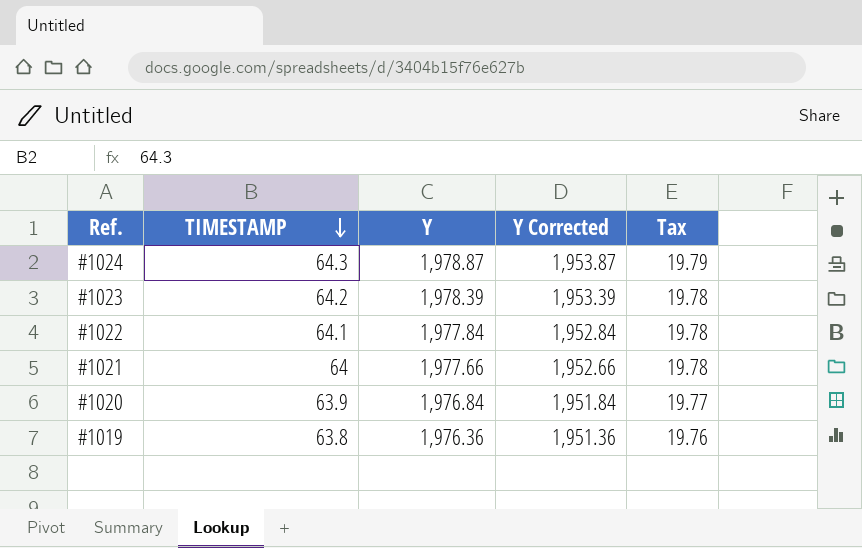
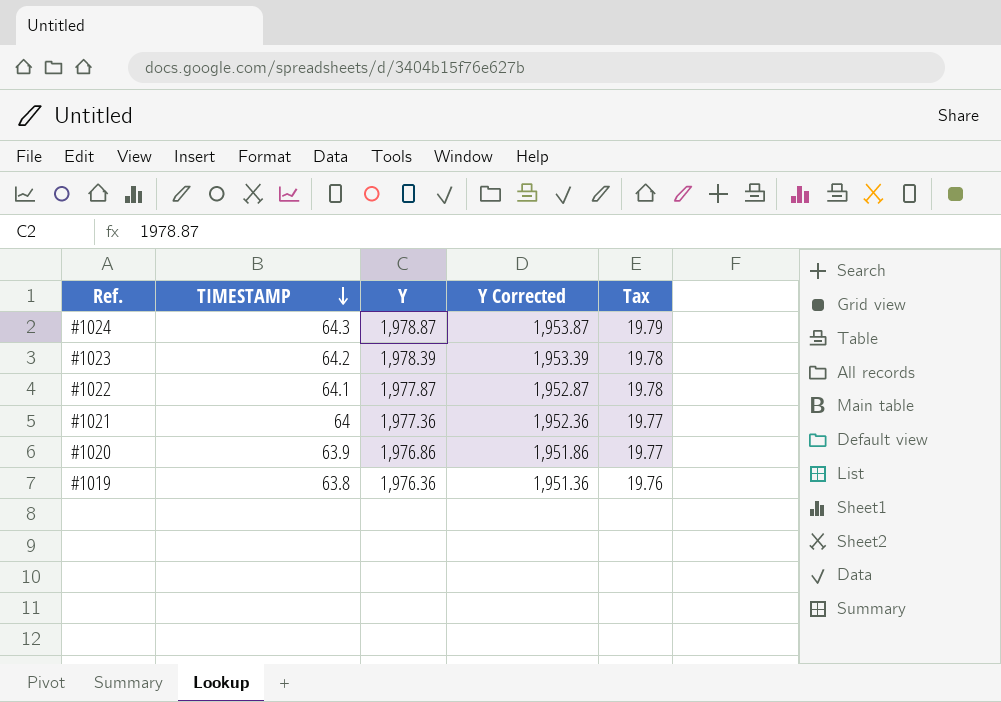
#1022 | Y: 1,977.84 -> 1,977.87
#1022 | Y Corrected: 1,952.84 -> 1,952.87
#1021 | Y: 1,977.66 -> 1,977.36
#1021 | Y Corrected: 1,952.66 -> 1,952.36
#1021 | Tax: 19.78 -> 19.77
#1020 | Y: 1,976.84 -> 1,976.86
#1020 | Y Corrected: 1,951.84 -> 1,951.86

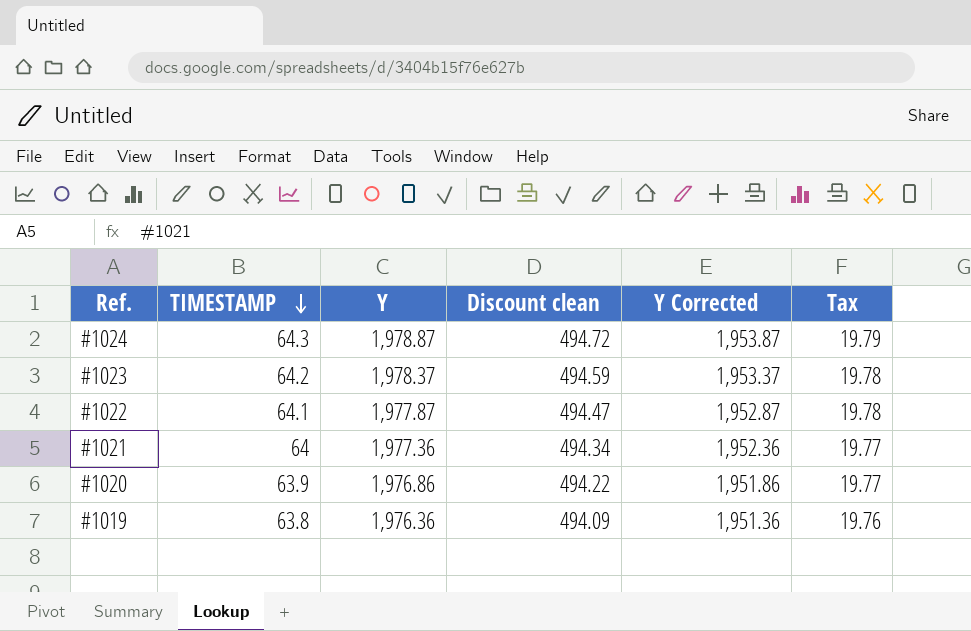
column Discount clean | formula: none -> [Y] * 0.25
#1023 | Y: 1,978.39 -> 1,978.37
#1023 | Y Corrected: 1,953.39 -> 1,953.37

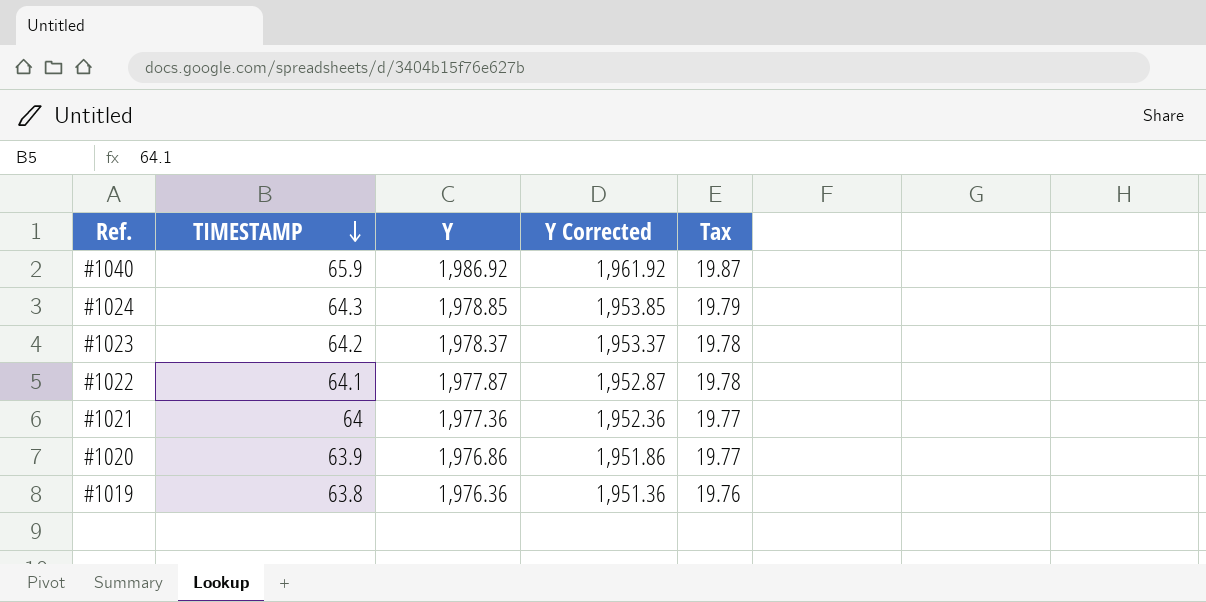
column Discount clean | formula: [Y] * 0.25 -> none
row #1040: none -> 65.9 | 1,986.92 | 1,961.92 | 19.87
#1024 | Y: 1,978.87 -> 1,978.85
#1024 | Y Corrected: 1,953.87 -> 1,953.85

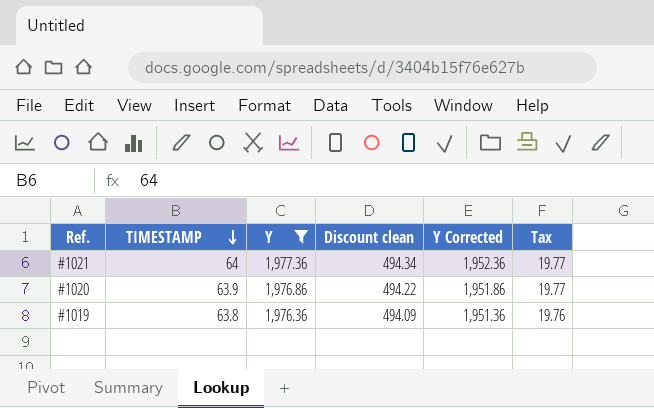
filter: none -> Y <= 1,977.36
column Discount clean | formula: none -> [Y] * 0.25

